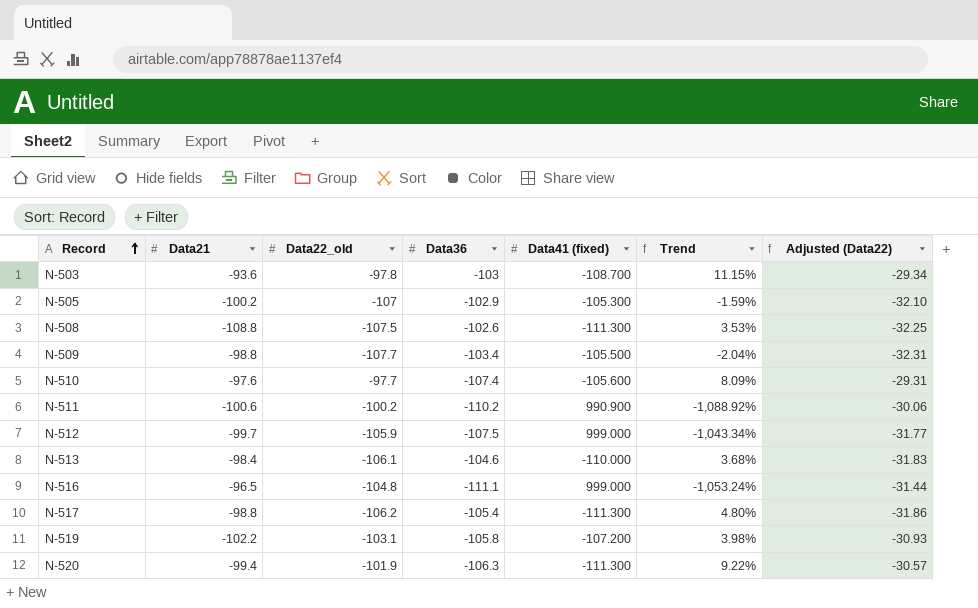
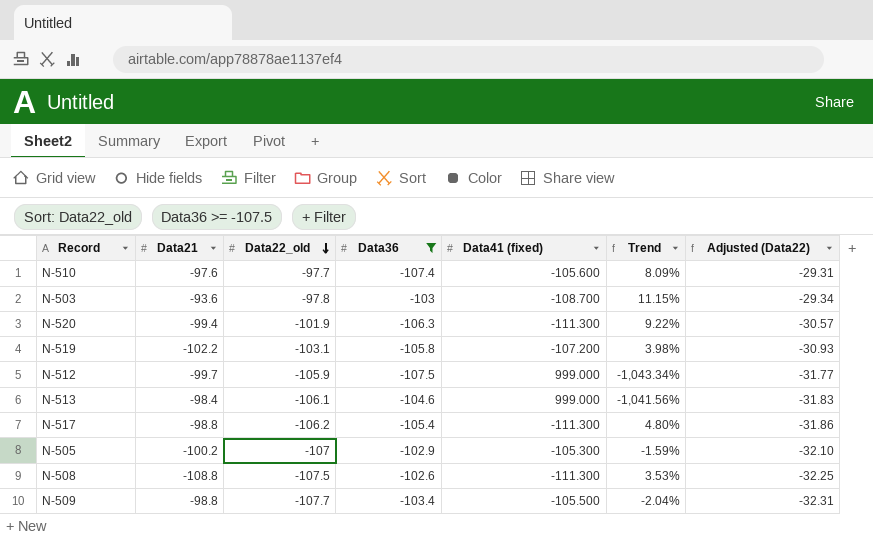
filter: none -> Data36 >= -107.5
row order: Record ascending -> Data22_old descending
N-513 | Data41 (fixed): -110.000 -> 999.000
N-513 | Trend: 3.68% -> -1,041.56%

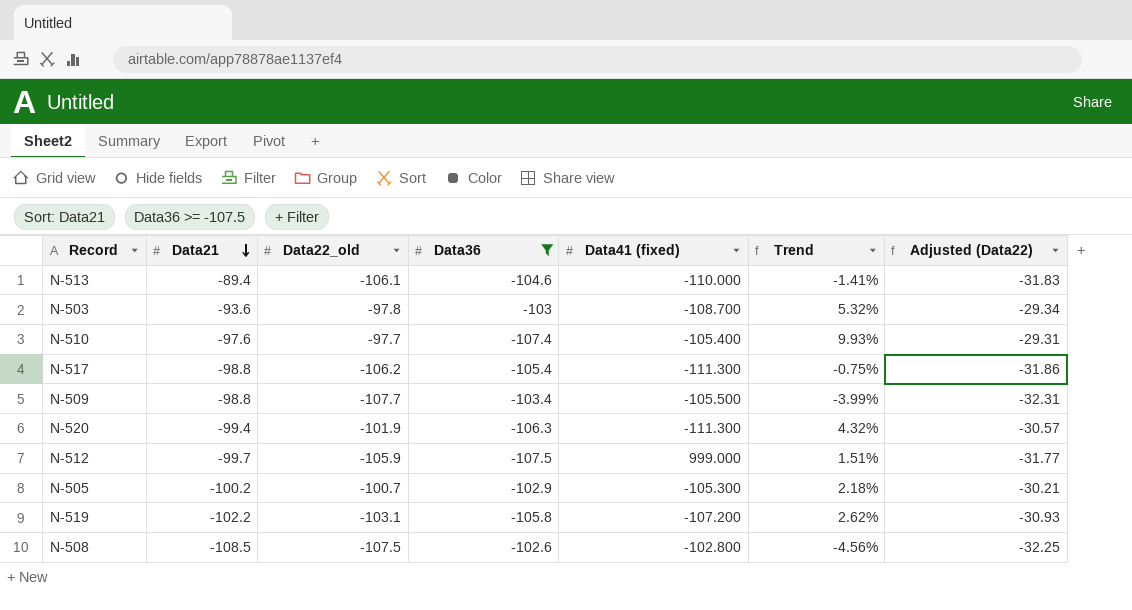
row order: Data22_old descending -> Data21 descending
column Trend | formula: ([Data41 (fixed)] - [Data22_old]) / [Data22_old] -> ([Data36] - [Data22_old]) / [Data22_old]
N-513 | Data21: -98.4 -> -89.4
N-513 | Data41 (fixed): 999.000 -> -110.000
N-510 | Data41 (fixed): -105.600 -> -105.400
N-505 | Data22_old: -107 -> -100.7
N-505 | Adjusted (Data22): -32.10 -> -30.21
N-508 | Data21: -108.8 -> -108.5
N-508 | Data41 (fixed): -111.300 -> -102.800

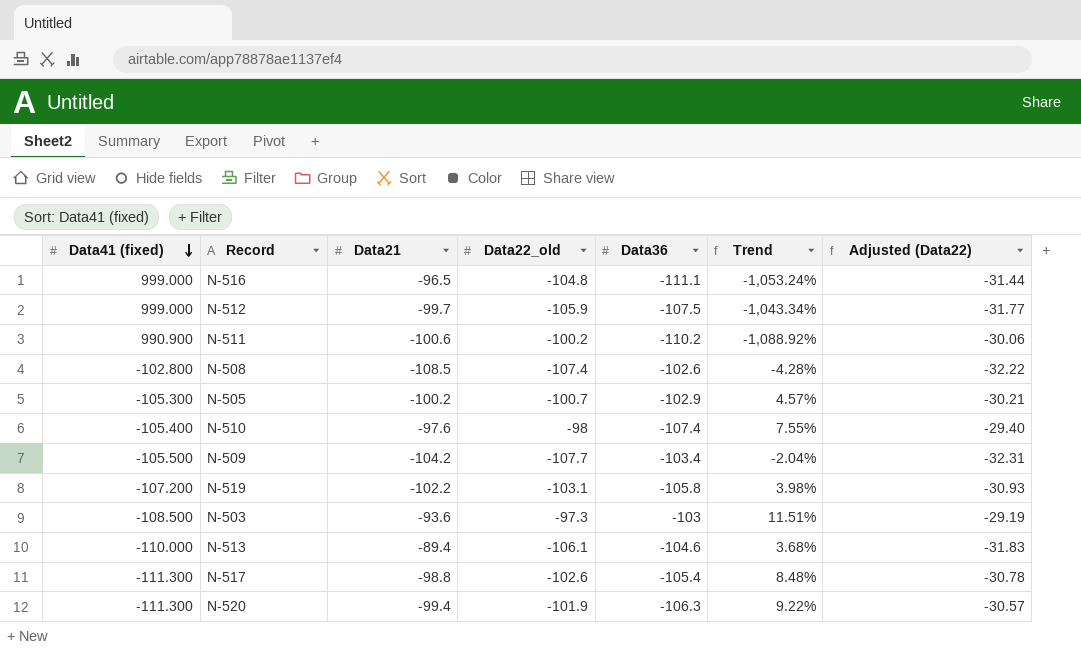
filter: Data36 >= -107.5 -> none
row order: Data21 descending -> Data41 (fixed) descending
column Data41 (fixed) | position: 5 -> 1
column Trend | formula: ([Data36] - [Data22_old]) / [Data22_old] -> ([Data41 (fixed)] - [Data22_old]) / [Data22_old]
N-508 | Data22_old: -107.5 -> -107.4
N-508 | Adjusted (Data22): -32.25 -> -32.22
N-510 | Data22_old: -97.7 -> -98
N-510 | Adjusted (Data22): -29.31 -> -29.40
N-509 | Data21: -98.8 -> -104.2
N-503 | Data41 (fixed): -108.700 -> -108.500
N-503 | Data22_old: -97.8 -> -97.3
N-503 | Adjusted (Data22): -29.34 -> -29.19
N-517 | Data22_old: -106.2 -> -102.6
N-517 | Adjusted (Data22): -31.86 -> -30.78

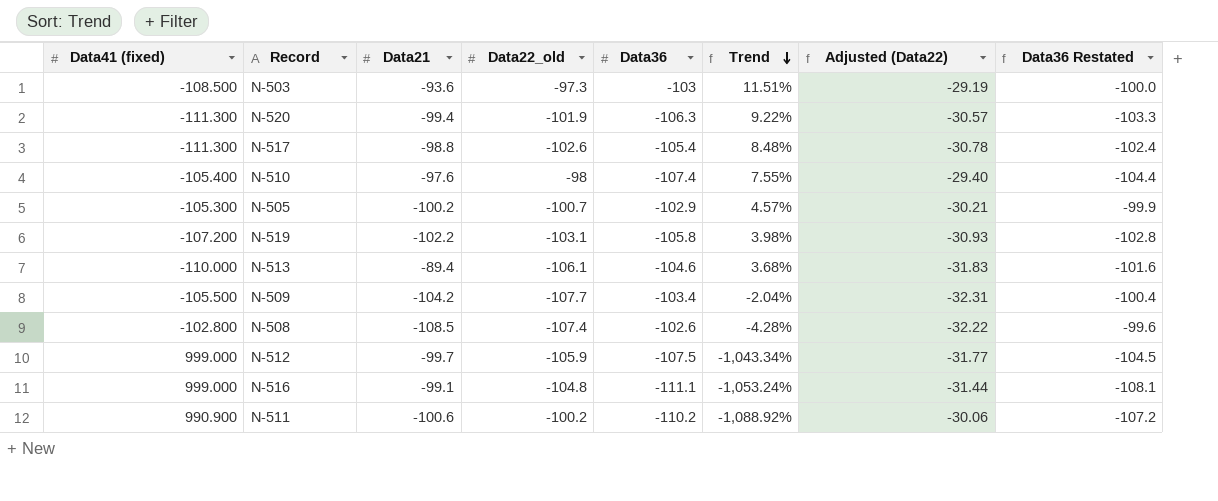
row order: Data41 (fixed) descending -> Trend descending
column Data36 Restated | formula: none -> [Data36] + 3
N-516 | Data21: -96.5 -> -99.1

